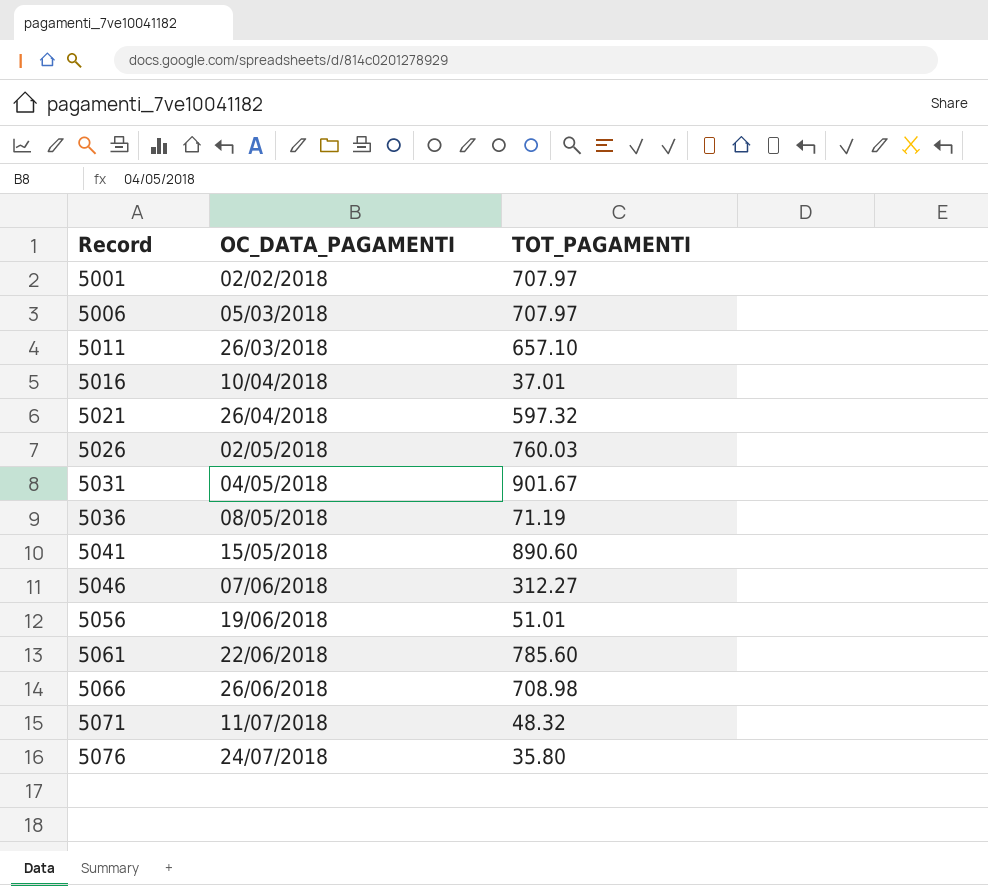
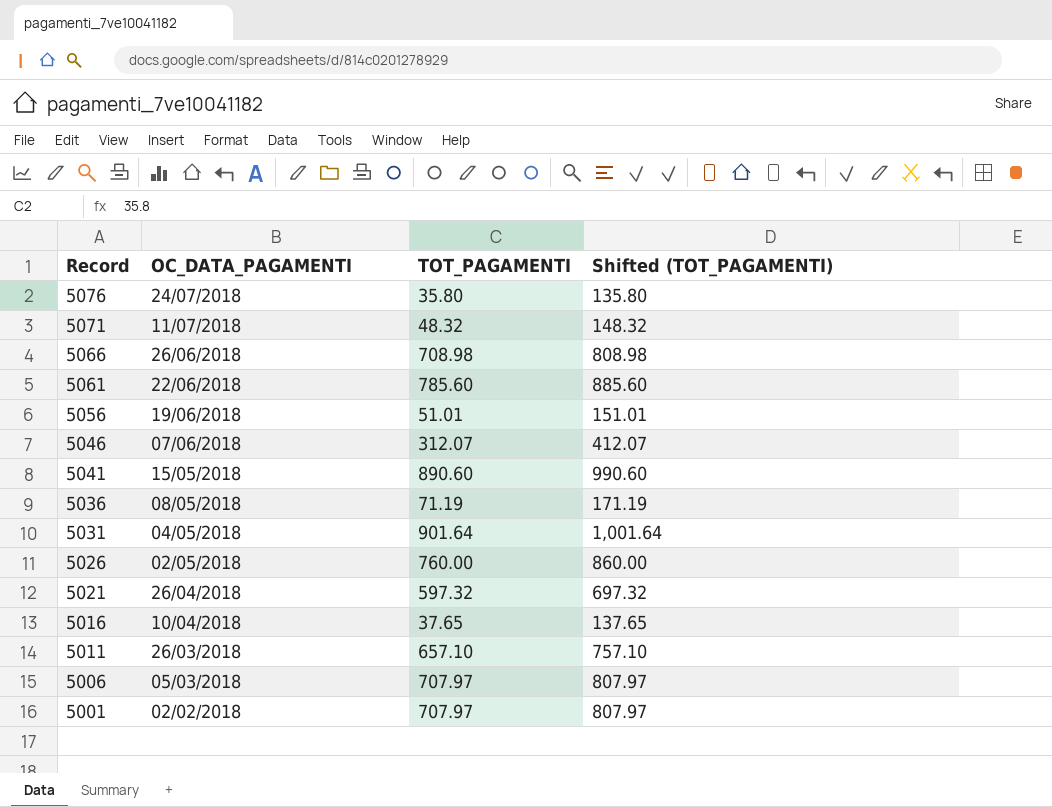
row order: Record ascending -> Record descending
column Shifted (TOT_PAGAMENTI) | formula: none -> [TOT_PAGAMENTI] + 100
5046 | TOT_PAGAMENTI: 312.27 -> 312.07
5031 | TOT_PAGAMENTI: 901.67 -> 901.64
5026 | TOT_PAGAMENTI: 760.03 -> 760.00
5016 | TOT_PAGAMENTI: 37.01 -> 37.65

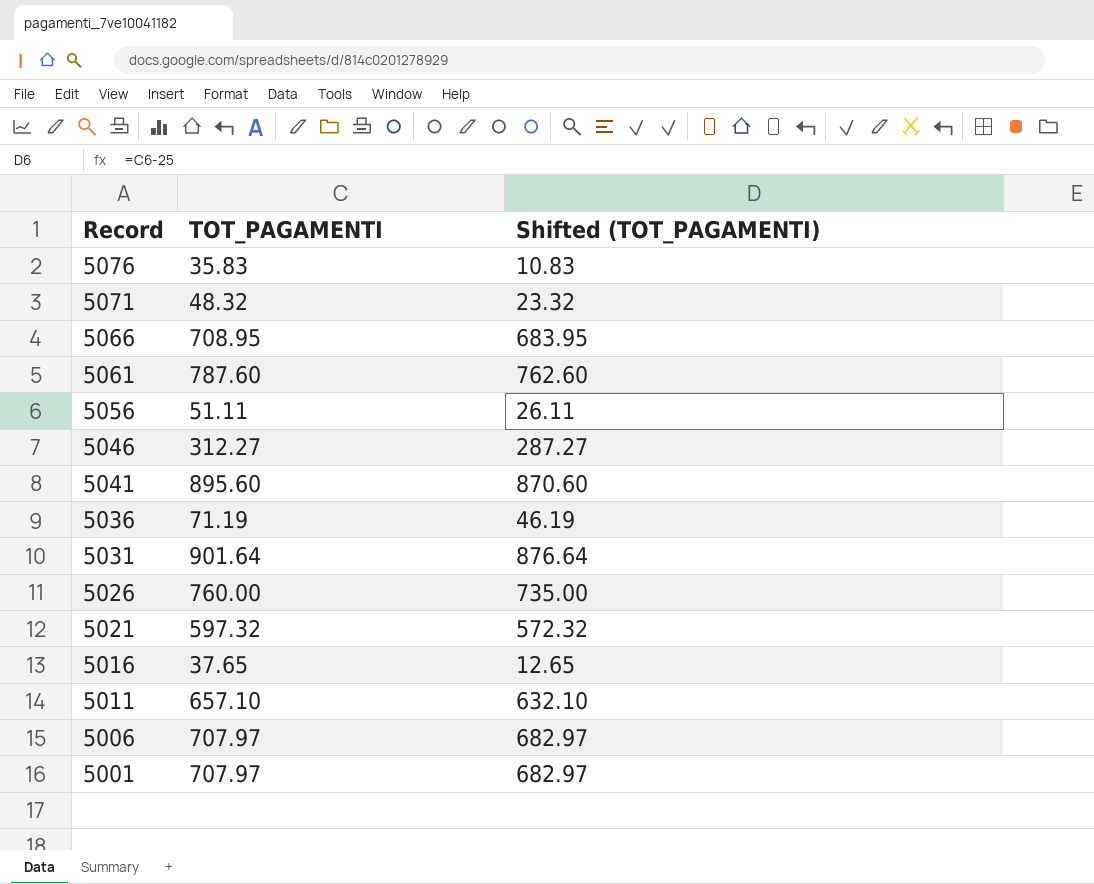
column OC_DATA_PAGAMENTI | position: 2 -> none
column Shifted (TOT_PAGAMENTI) | formula: [TOT_PAGAMENTI] + 100 -> [TOT_PAGAMENTI] - 25
5076 | TOT_PAGAMENTI: 35.80 -> 35.83
5066 | TOT_PAGAMENTI: 708.98 -> 708.95
5061 | TOT_PAGAMENTI: 785.60 -> 787.60
5056 | TOT_PAGAMENTI: 51.01 -> 51.11
5046 | TOT_PAGAMENTI: 312.07 -> 312.27
5041 | TOT_PAGAMENTI: 890.60 -> 895.60

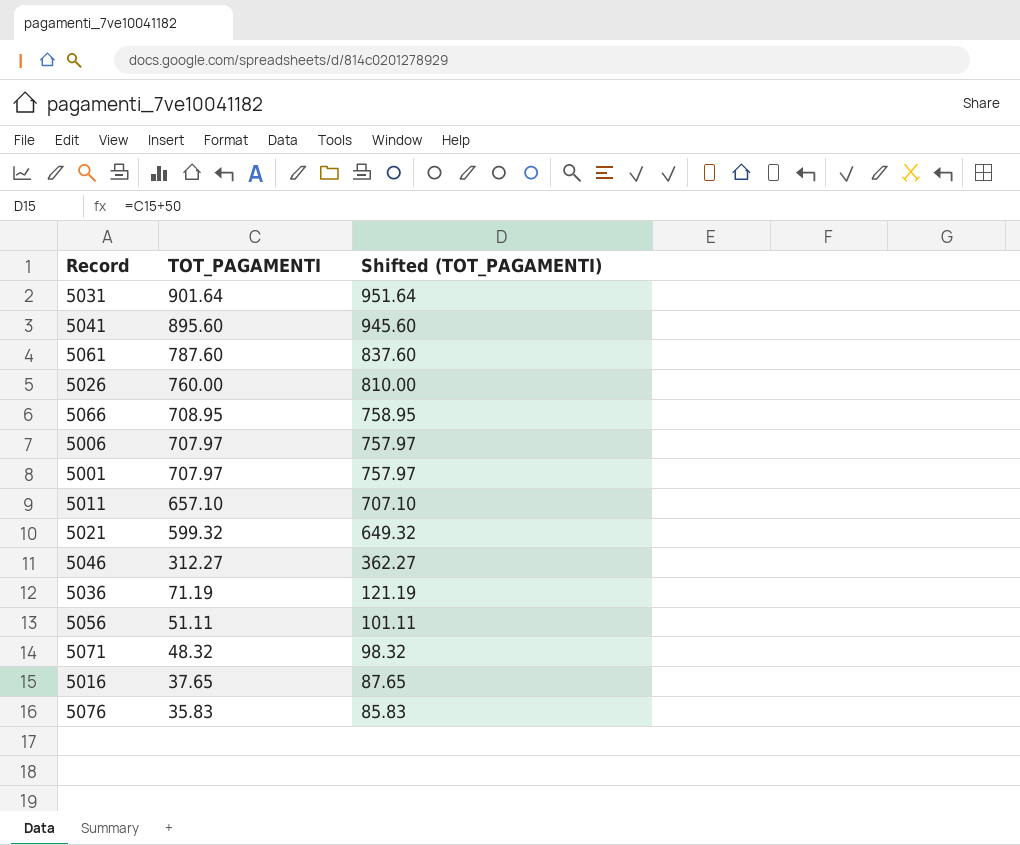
row order: Record descending -> TOT_PAGAMENTI descending
column Shifted (TOT_PAGAMENTI) | formula: [TOT_PAGAMENTI] - 25 -> [TOT_PAGAMENTI] + 50
5021 | TOT_PAGAMENTI: 597.32 -> 599.32

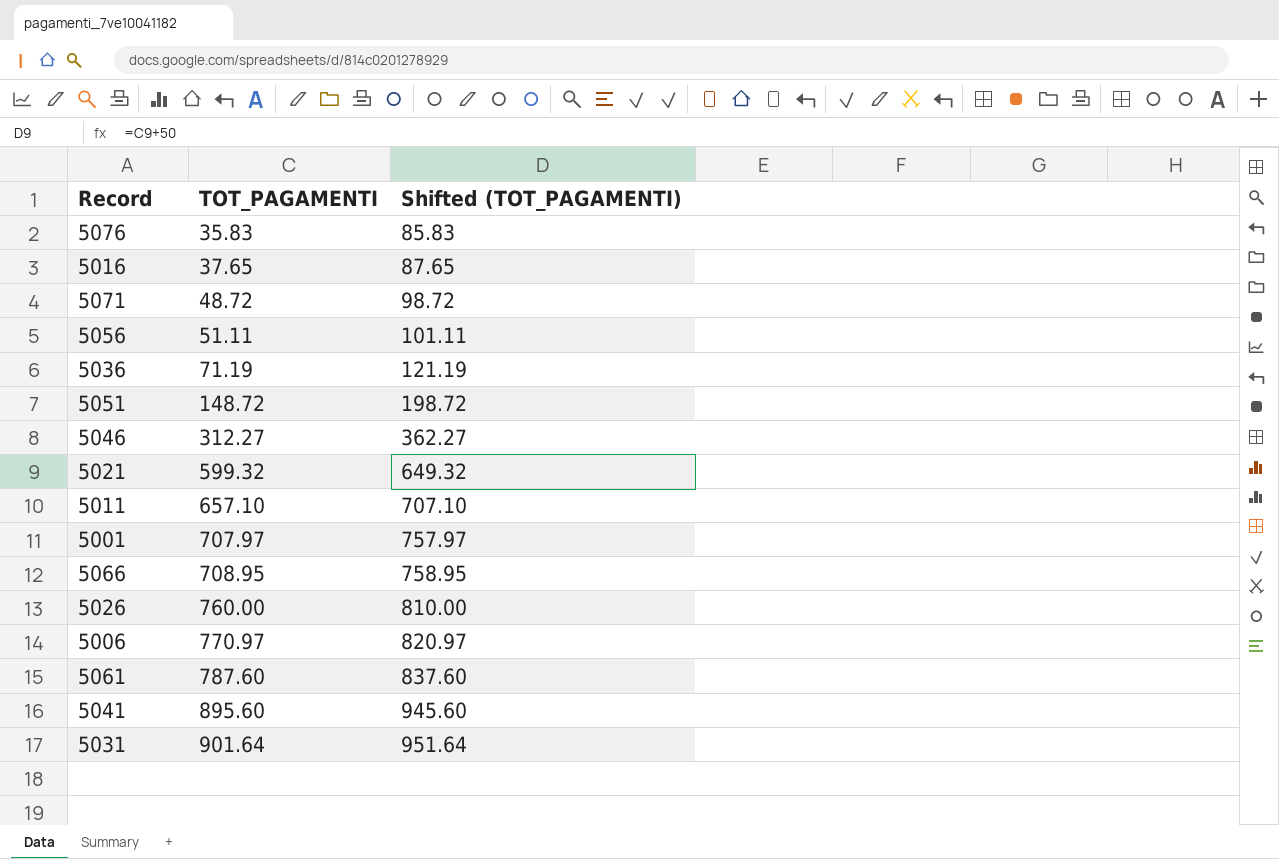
row order: TOT_PAGAMENTI descending -> TOT_PAGAMENTI ascending
5071 | TOT_PAGAMENTI: 48.32 -> 48.72
5071 | Shifted (TOT_PAGAMENTI): 98.32 -> 98.72
row 5051: none -> 148.72 | 198.72
5006 | TOT_PAGAMENTI: 707.97 -> 770.97
5006 | Shifted (TOT_PAGAMENTI): 757.97 -> 820.97

